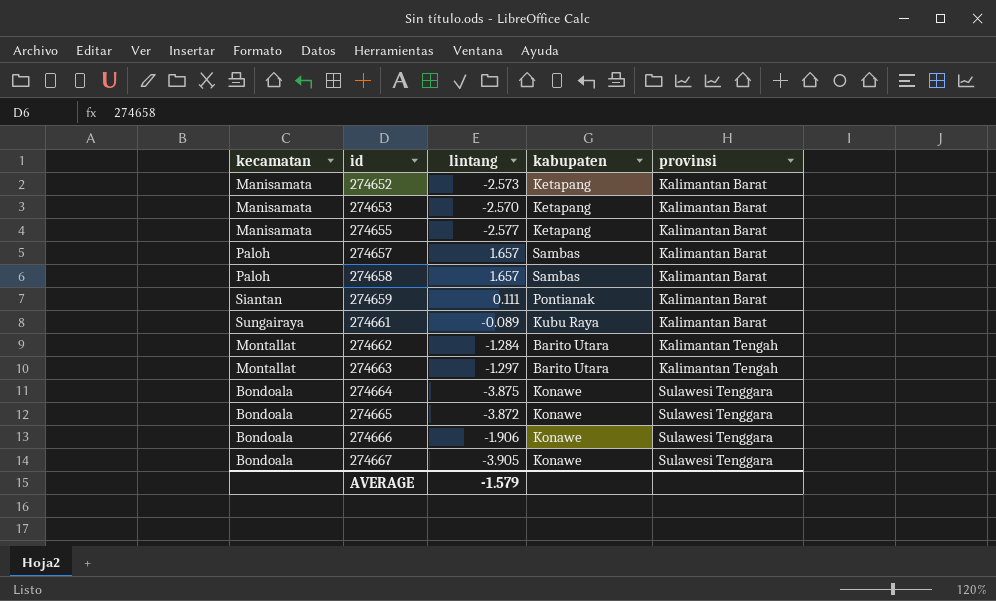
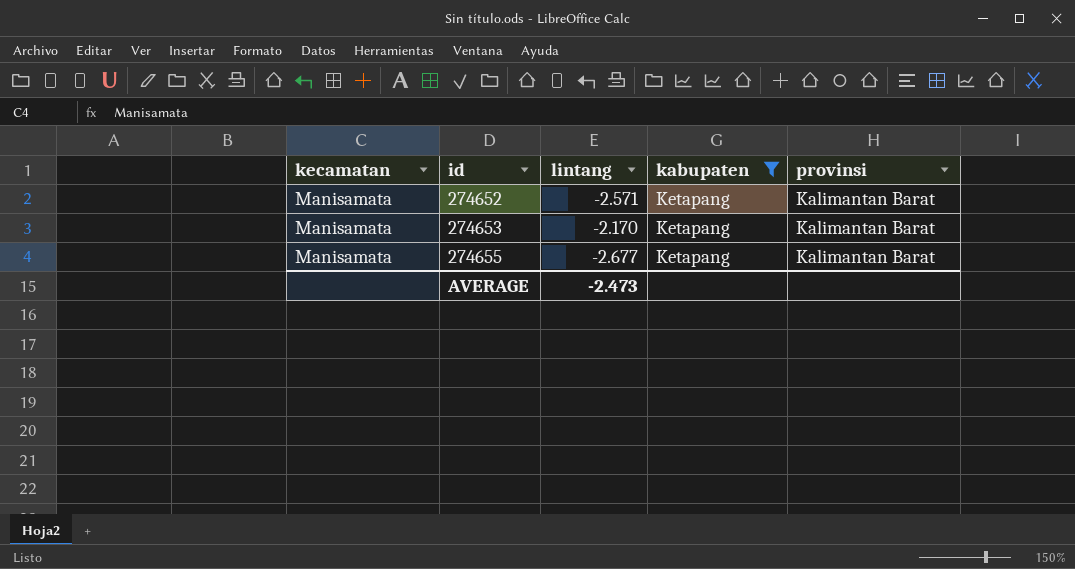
filter: none -> kabupaten = Ketapang
274652 | lintang: -2.573 -> -2.571
274653 | lintang: -2.570 -> -2.170
274655 | lintang: -2.577 -> -2.677
AVERAGE | lintang: -1.579 -> -2.473

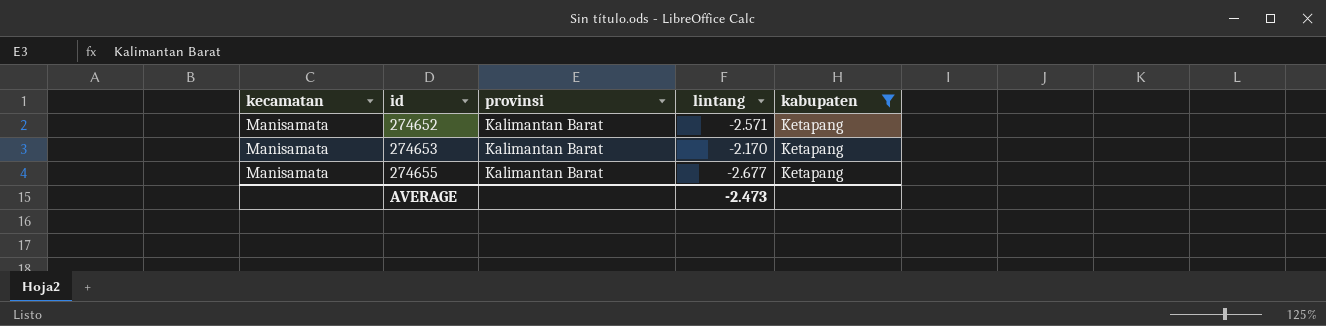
column provinsi | position: 5 -> 3

